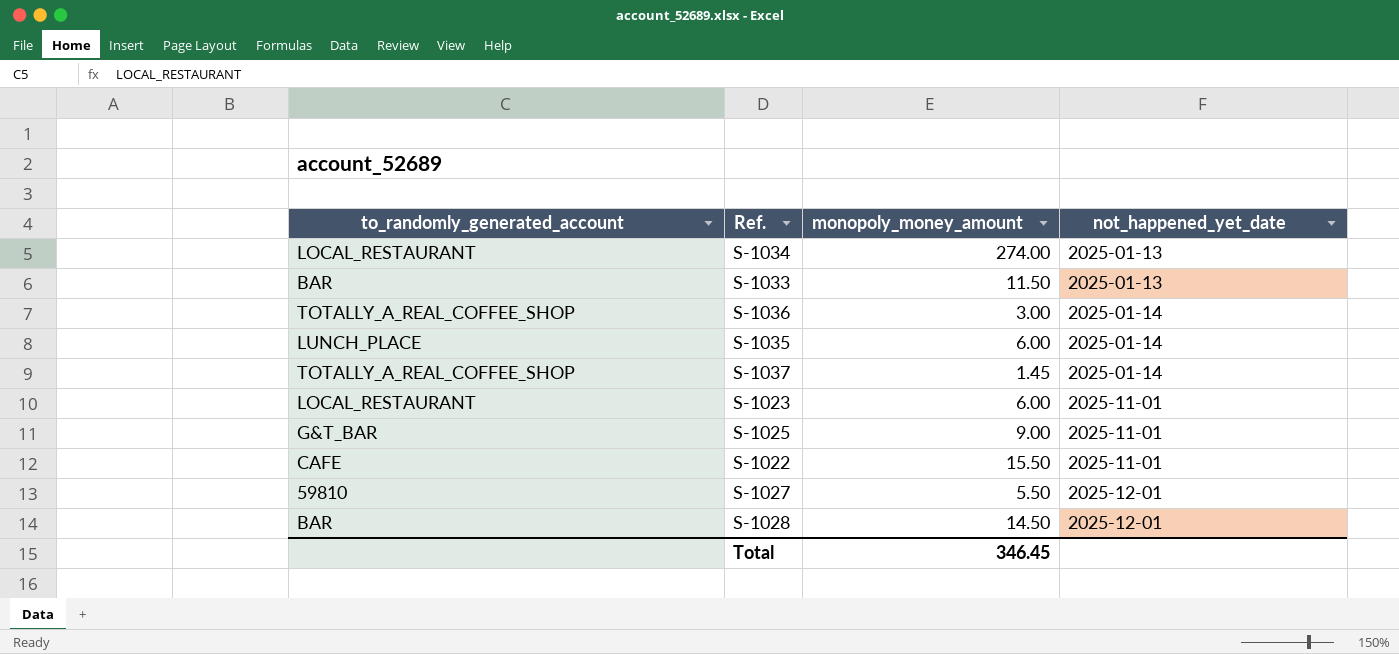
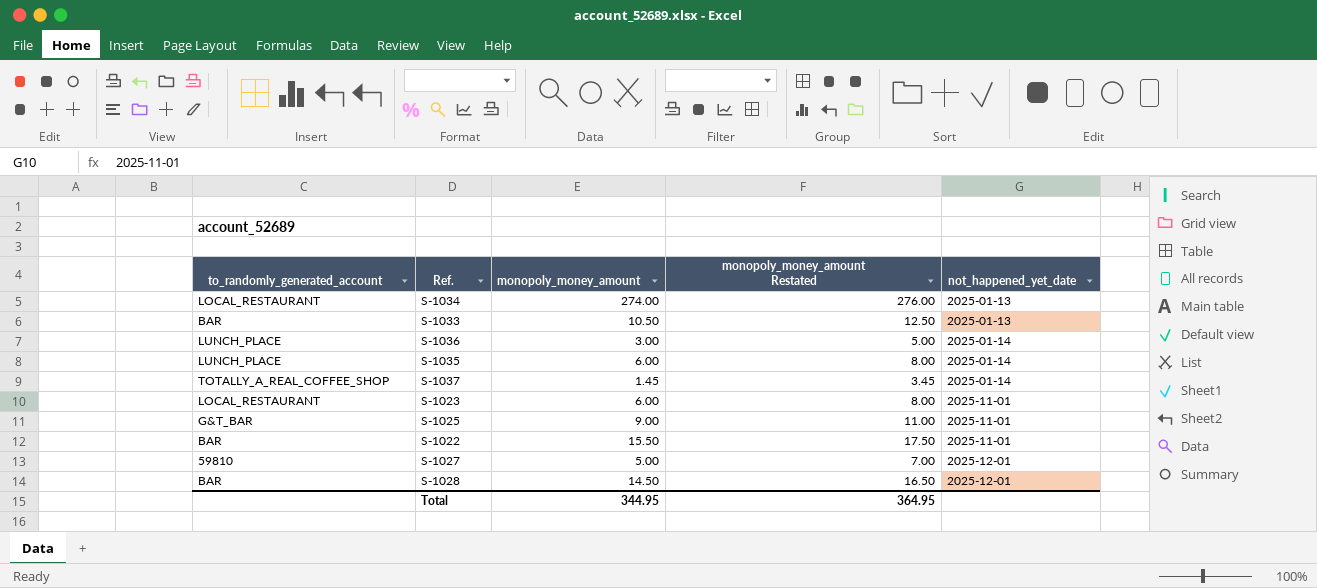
column monopoly_money_amount Restated | formula: none -> [monopoly_money_amount] + 2
S-1033 | monopoly_money_amount: 11.50 -> 10.50
S-1036 | to_randomly_generated_account: TOTALLY_A_REAL_COFFEE_SHOP -> LUNCH_PLACE
S-1022 | to_randomly_generated_account: CAFE -> BAR
S-1027 | monopoly_money_amount: 5.50 -> 5.00
Total | monopoly_money_amount: 346.45 -> 344.95

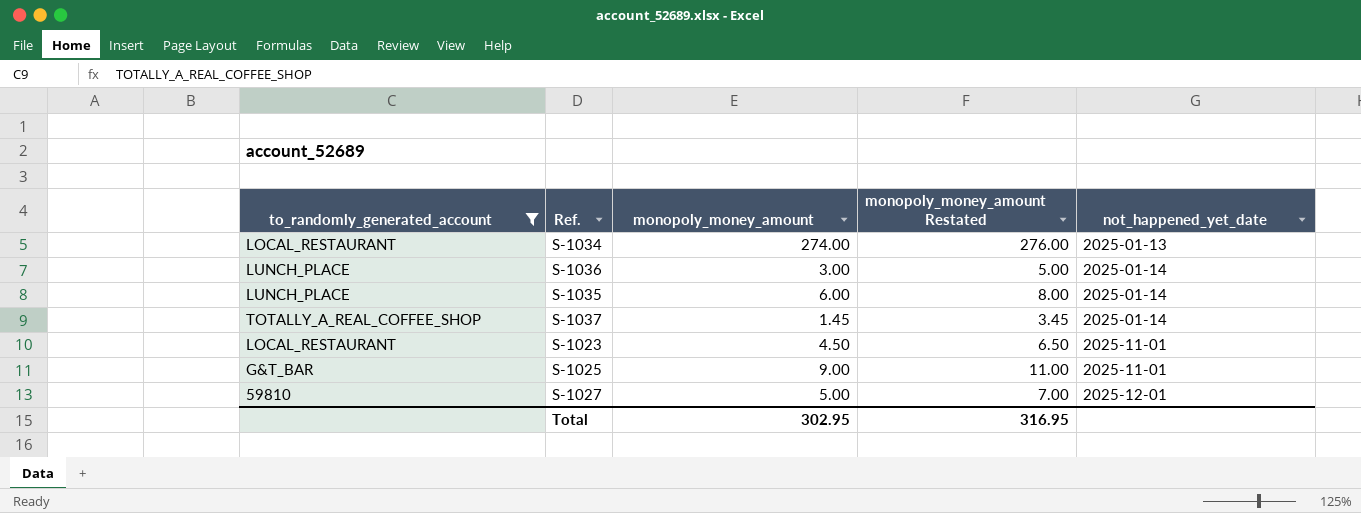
filter: none -> to_randomly_generated_account != BAR
S-1023 | monopoly_money_amount: 6.00 -> 4.50
S-1023 | monopoly_money_amount Restated: 8.00 -> 6.50
Total | monopoly_money_amount: 344.95 -> 302.95
Total | monopoly_money_amount Restated: 364.95 -> 316.95

